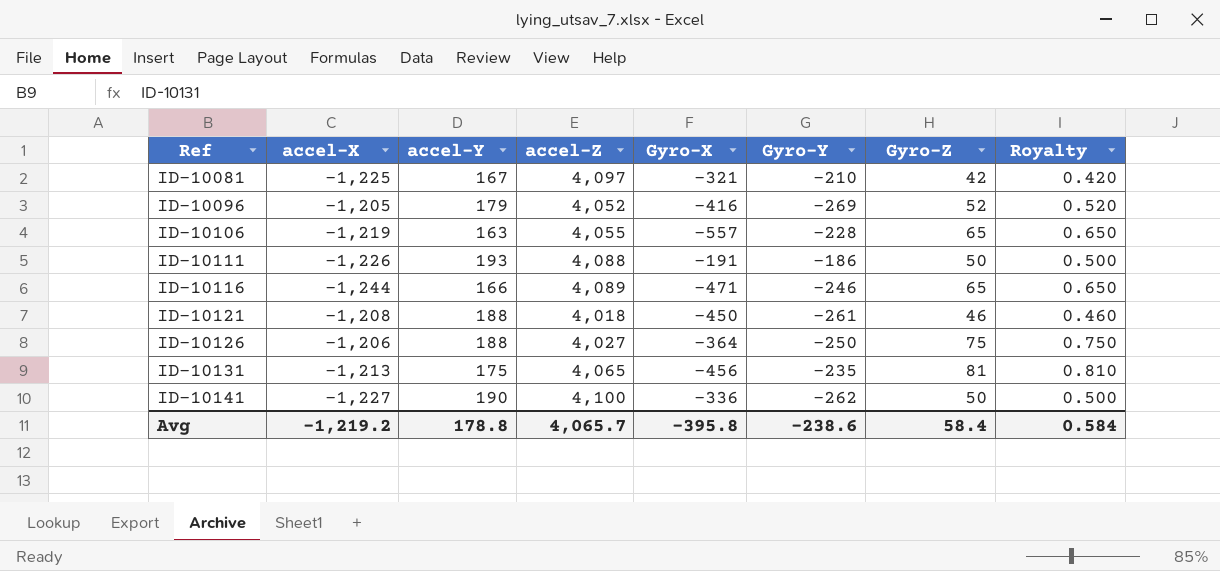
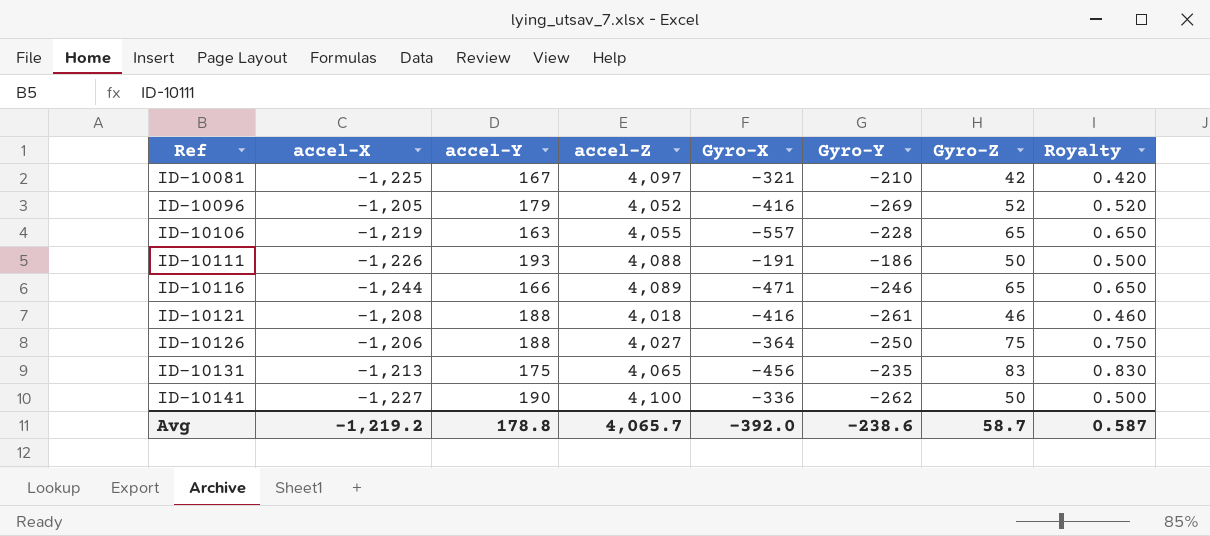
ID-10121 | Gyro-X: -450 -> -416
ID-10131 | Gyro-Z: 81 -> 83
ID-10131 | Royalty: 0.810 -> 0.830
Avg | Gyro-X: -395.8 -> -392.0
Avg | Gyro-Z: 58.4 -> 58.7
Avg | Royalty: 0.584 -> 0.587

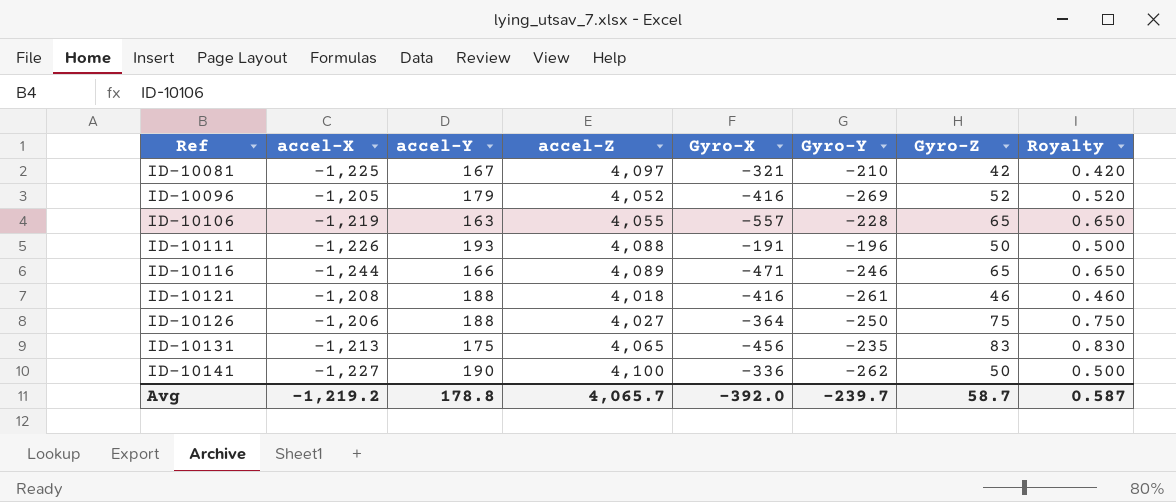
ID-10111 | Gyro-Y: -186 -> -196
Avg | Gyro-Y: -238.6 -> -239.7

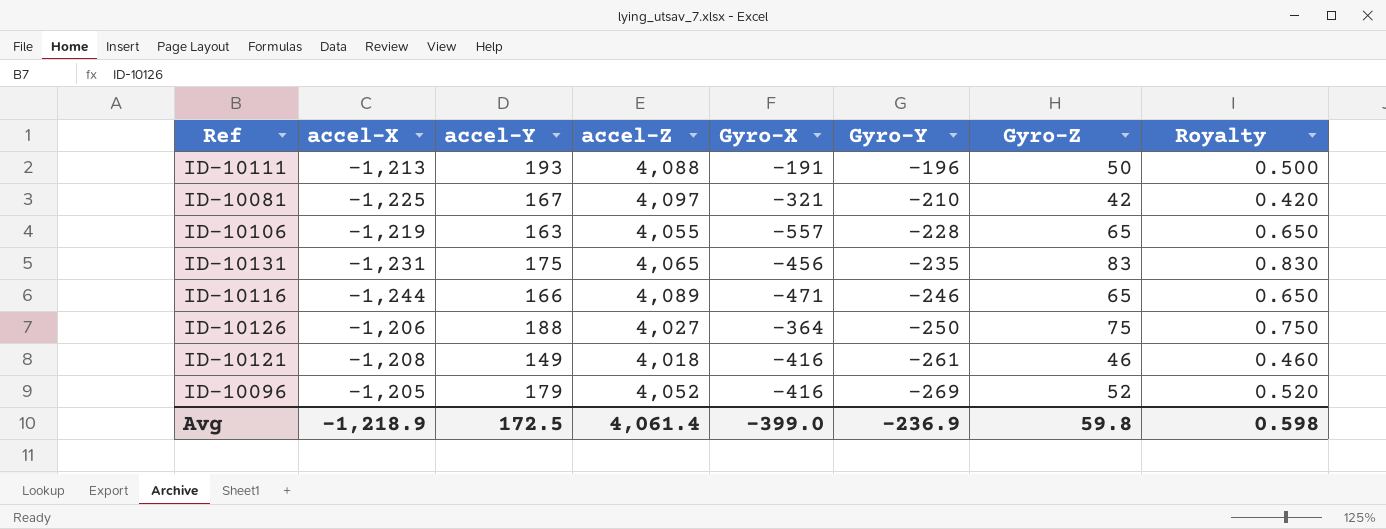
row order: Ref ascending -> Gyro-Y descending
row ID-10141: -1,227 | 190 | 4,100 | -336 | -262 | 50 | 0.500 -> none
ID-10111 | accel-X: -1,226 -> -1,213
ID-10131 | accel-X: -1,213 -> -1,231
ID-10121 | accel-Y: 188 -> 149
Avg | accel-X: -1,219.2 -> -1,218.9
Avg | accel-Y: 178.8 -> 172.5
Avg | accel-Z: 4,065.7 -> 4,061.4
Avg | Gyro-X: -392.0 -> -399.0
Avg | Gyro-Y: -239.7 -> -236.9
Avg | Gyro-Z: 58.7 -> 59.8
Avg | Royalty: 0.587 -> 0.598

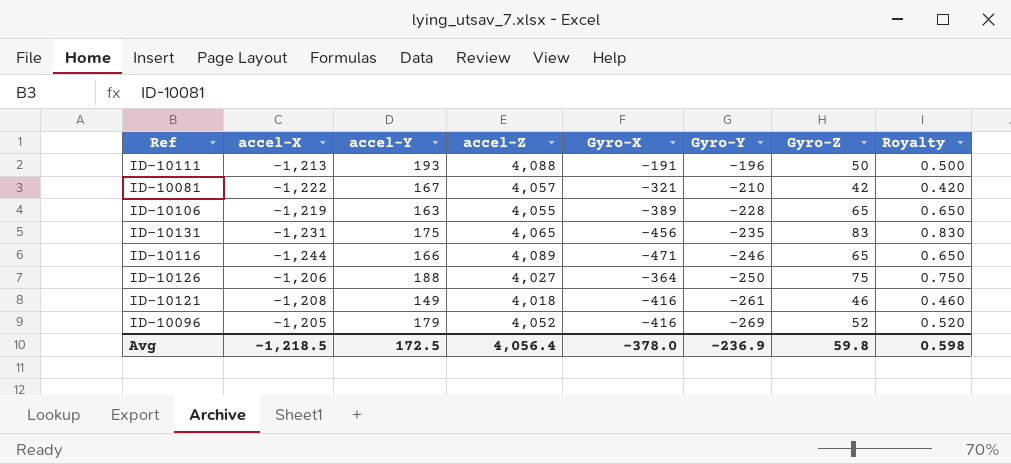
ID-10081 | accel-X: -1,225 -> -1,222
ID-10081 | accel-Z: 4,097 -> 4,057
ID-10106 | Gyro-X: -557 -> -389
Avg | accel-X: -1,218.9 -> -1,218.5
Avg | accel-Z: 4,061.4 -> 4,056.4
Avg | Gyro-X: -399.0 -> -378.0

